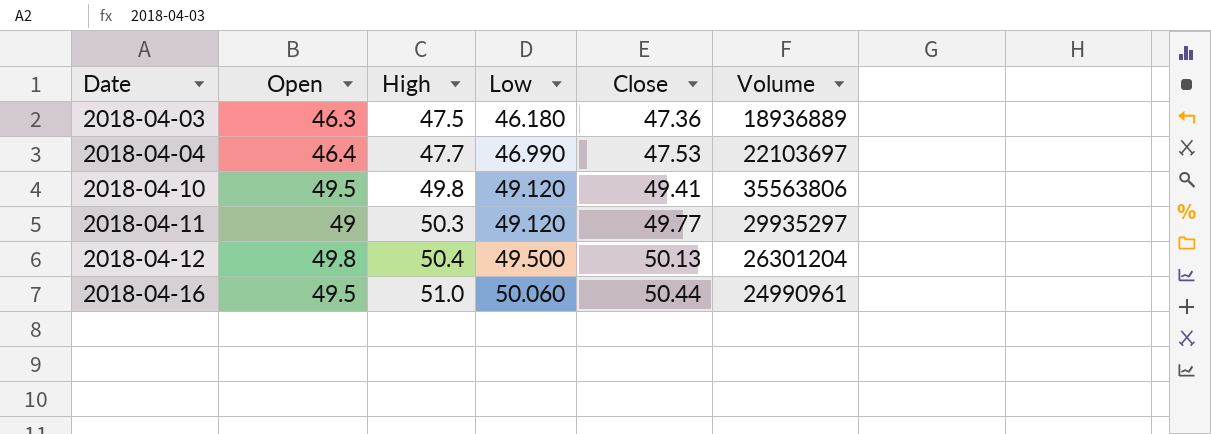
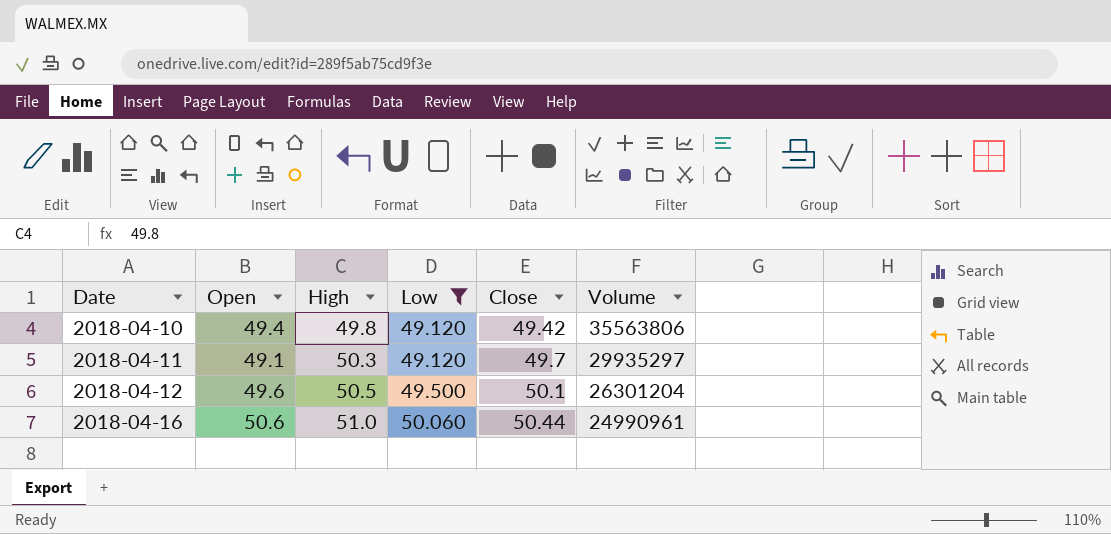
filter: none -> Low >= 49.120
2018-04-10 | Open: 49.5 -> 49.4
2018-04-10 | Close: 49.41 -> 49.42
2018-04-11 | Open: 49 -> 49.1
2018-04-11 | Close: 49.77 -> 49.7
2018-04-12 | Open: 49.8 -> 49.6
2018-04-12 | High: 50.4 -> 50.5
2018-04-12 | Close: 50.13 -> 50.1
2018-04-16 | Open: 49.5 -> 50.6

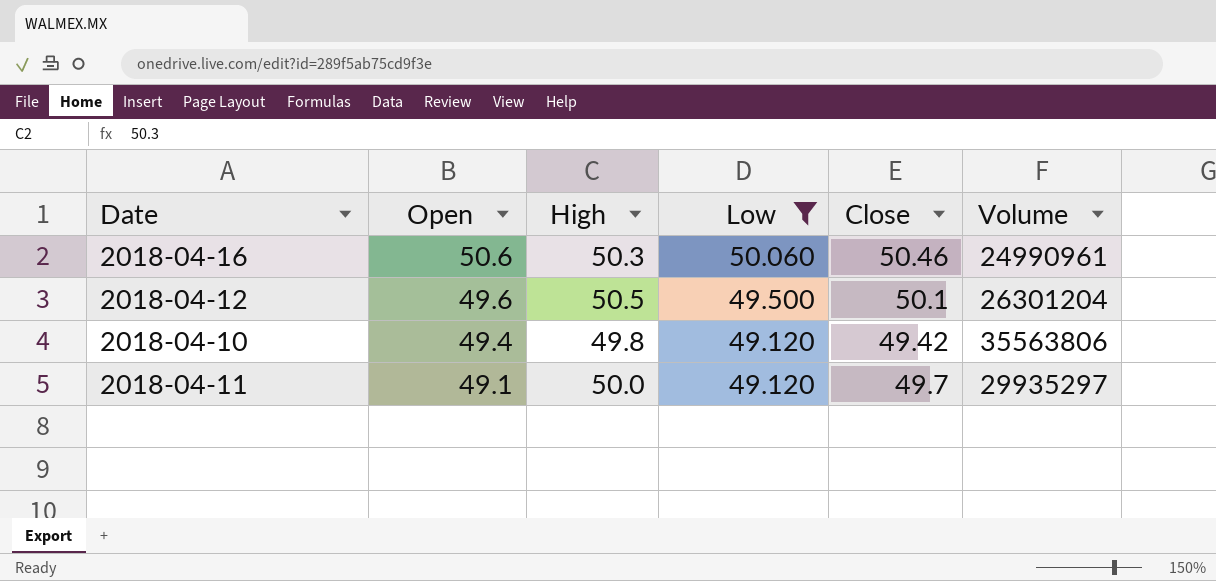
row order: Date ascending -> Open descending
2018-04-16 | High: 51.0 -> 50.3
2018-04-16 | Close: 50.44 -> 50.46
2018-04-11 | High: 50.3 -> 50.0

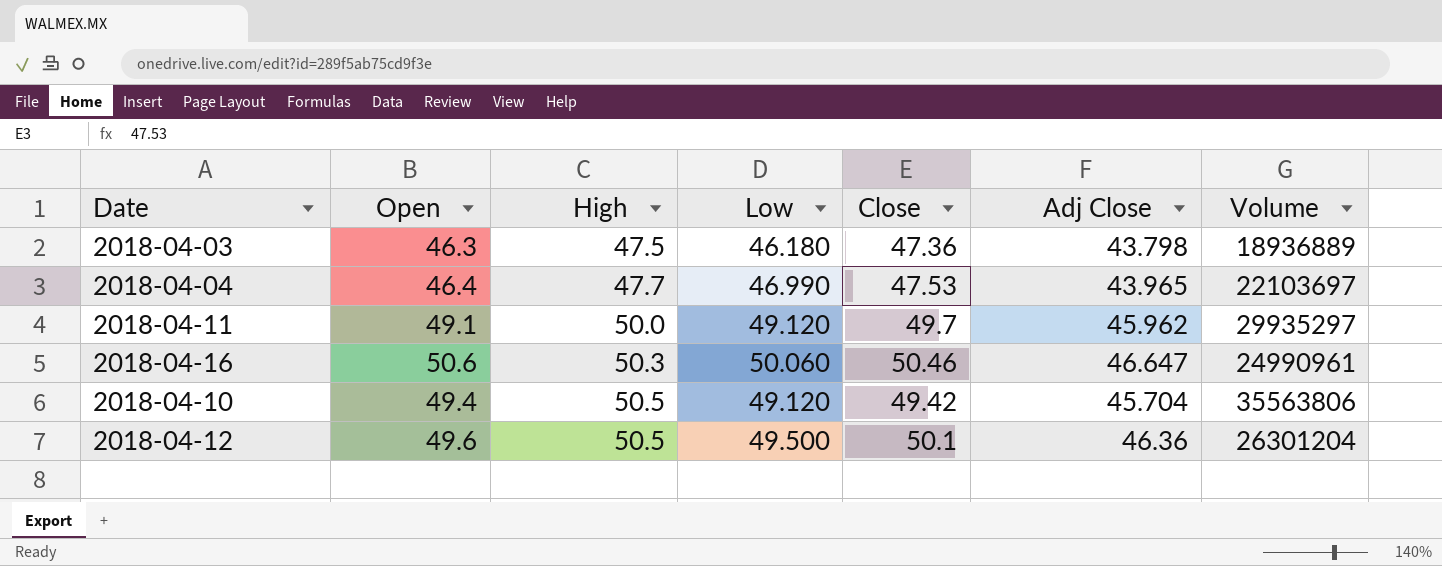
filter: Low >= 49.120 -> none
row order: Open descending -> High ascending
column Adj Close | position: none -> 6
2018-04-10 | High: 49.8 -> 50.5

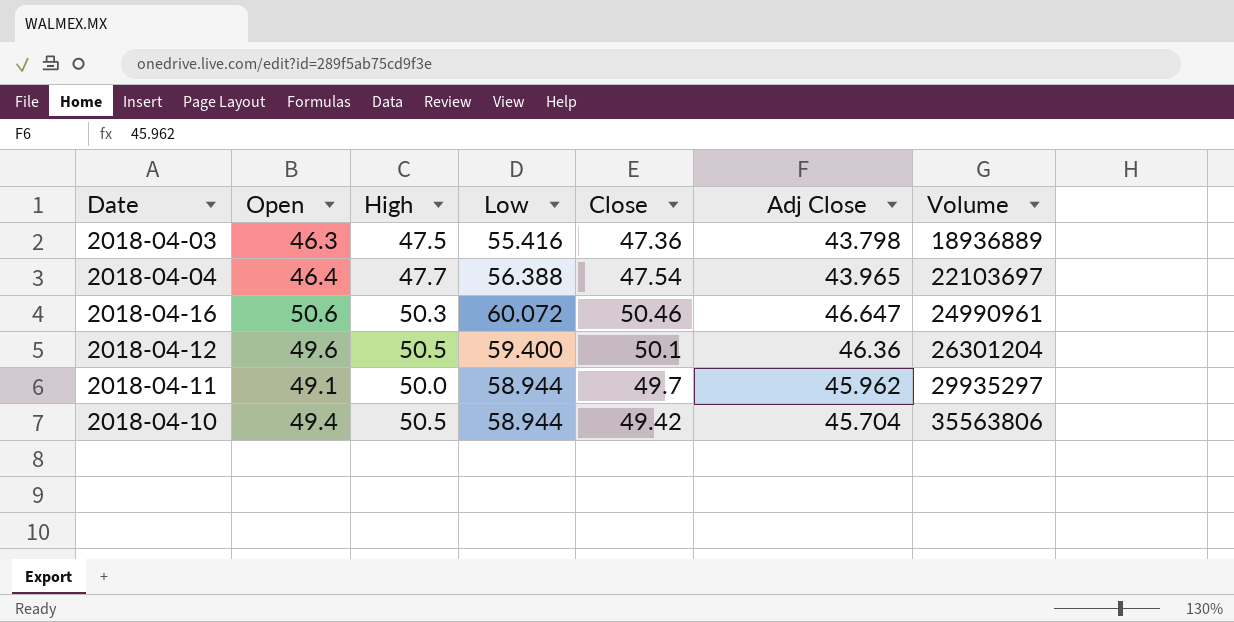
row order: High ascending -> Volume ascending
2018-04-03 | Low: 46.180 -> 55.416
2018-04-04 | Low: 46.990 -> 56.388
2018-04-04 | Close: 47.53 -> 47.54
2018-04-16 | Low: 50.060 -> 60.072
2018-04-12 | Low: 49.500 -> 59.400
2018-04-11 | Low: 49.120 -> 58.944
2018-04-10 | Low: 49.120 -> 58.944

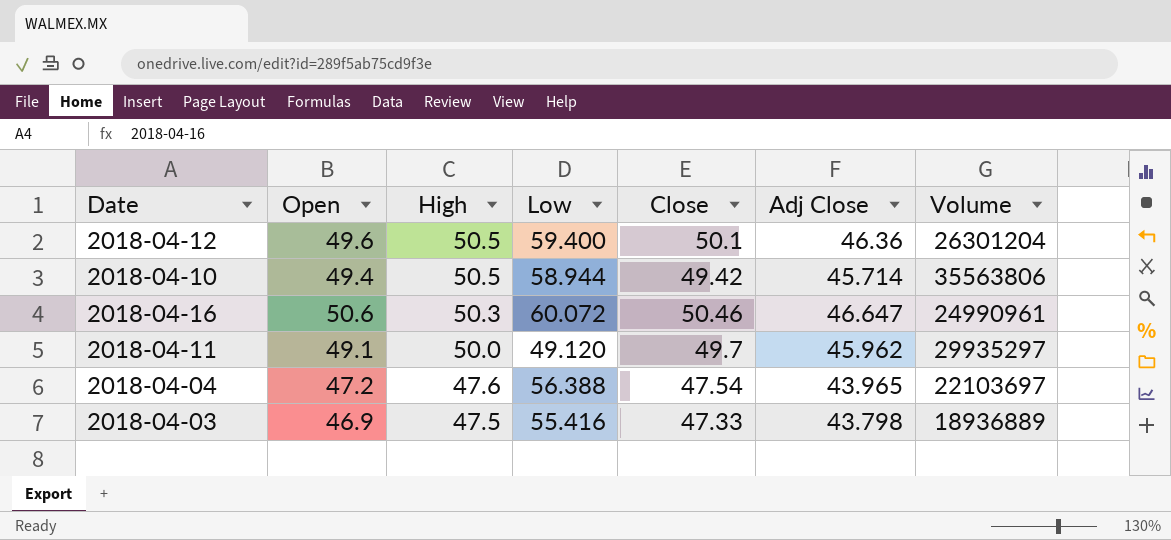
row order: Volume ascending -> High descending
2018-04-10 | Adj Close: 45.704 -> 45.714
2018-04-11 | Low: 58.944 -> 49.120
2018-04-04 | Open: 46.4 -> 47.2
2018-04-04 | High: 47.7 -> 47.6
2018-04-03 | Open: 46.3 -> 46.9
2018-04-03 | Close: 47.36 -> 47.33

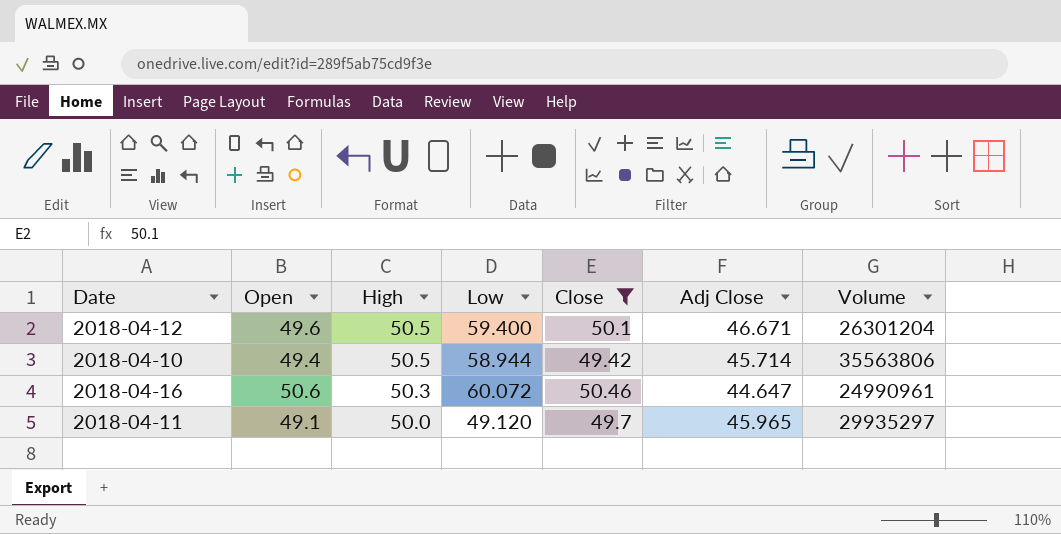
filter: none -> Close >= 49.42
2018-04-12 | Adj Close: 46.36 -> 46.671
2018-04-16 | Adj Close: 46.647 -> 44.647
2018-04-11 | Adj Close: 45.962 -> 45.965

